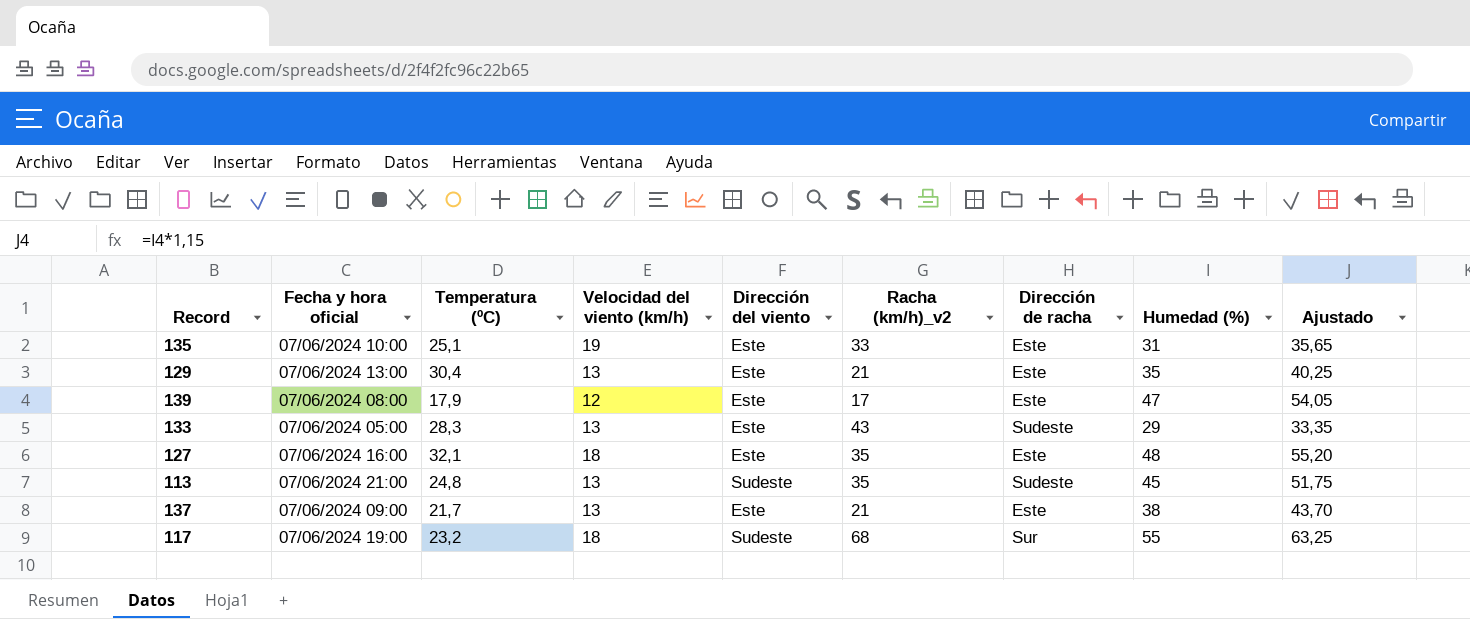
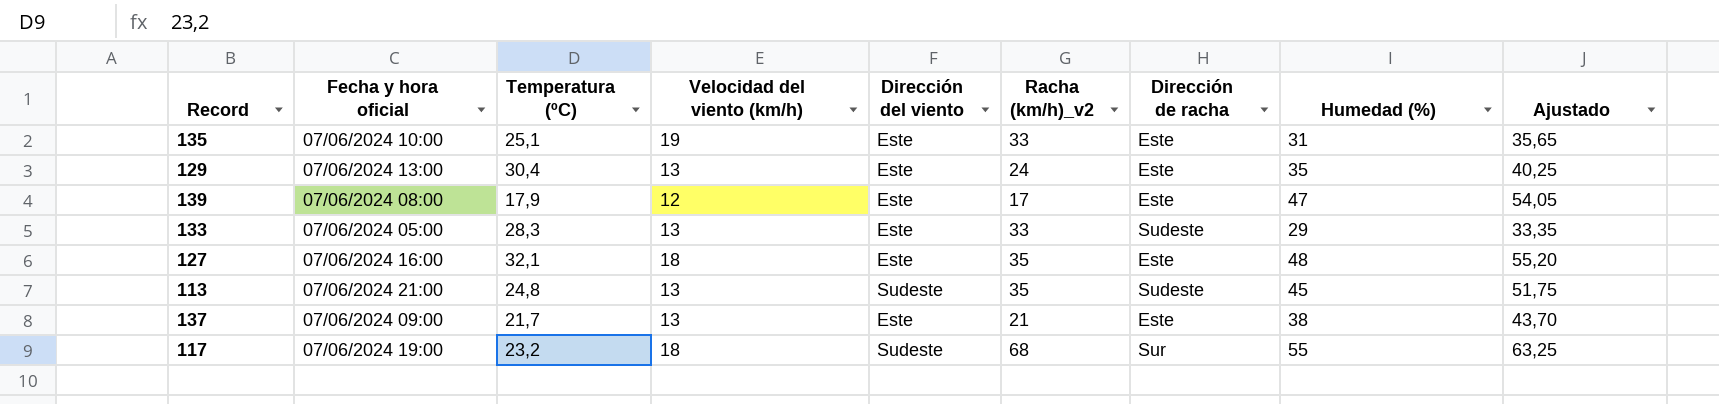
129 | Racha (km/h)_v2: 21 -> 24
133 | Racha (km/h)_v2: 43 -> 33

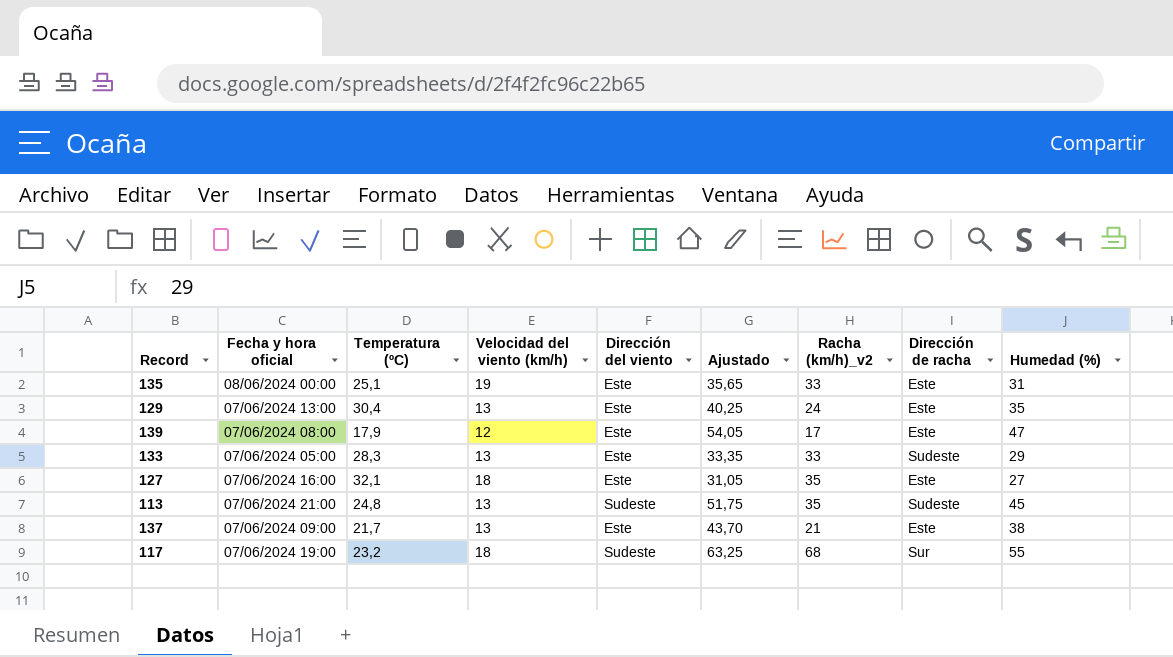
column Ajustado | position: 9 -> 6
135 | Fecha y hora oficial: 07/06/2024 10:00 -> 08/06/2024 00:00
127 | Ajustado: 55,20 -> 31,05
127 | Humedad (%): 48 -> 27

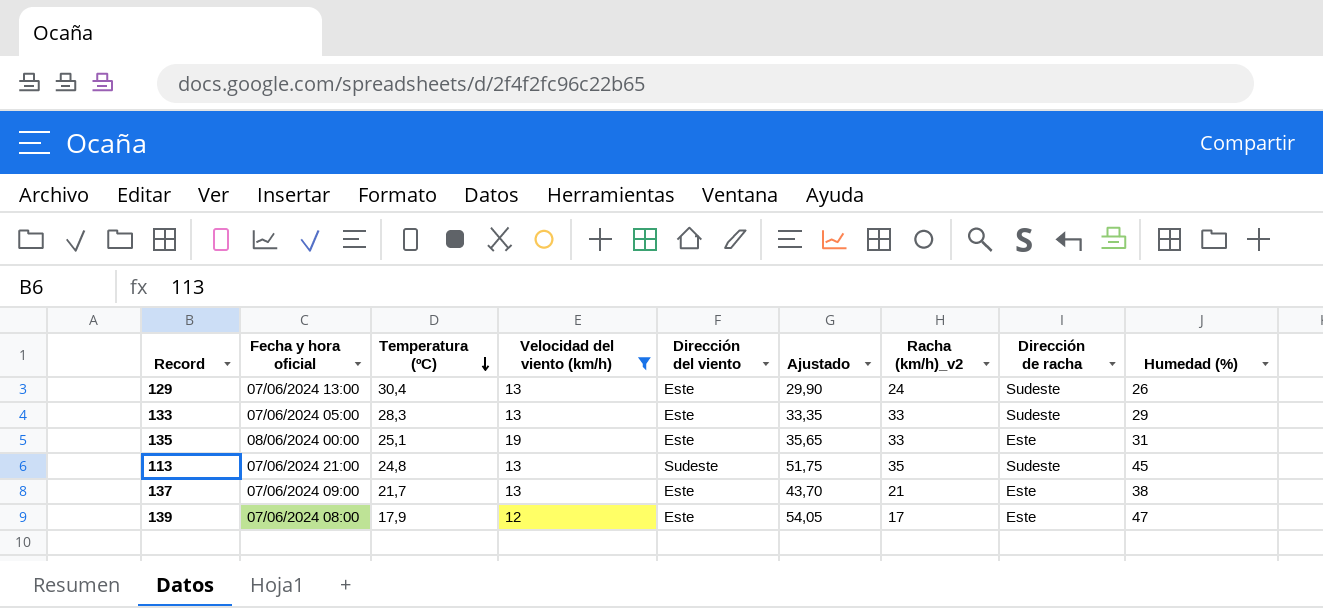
filter: none -> Velocidad del viento (km/h) != 18
row order: none -> Temperatura (ºC) descending
129 | Ajustado: 40,25 -> 29,90
129 | Dirección de racha: Este -> Sudeste
129 | Humedad (%): 35 -> 26

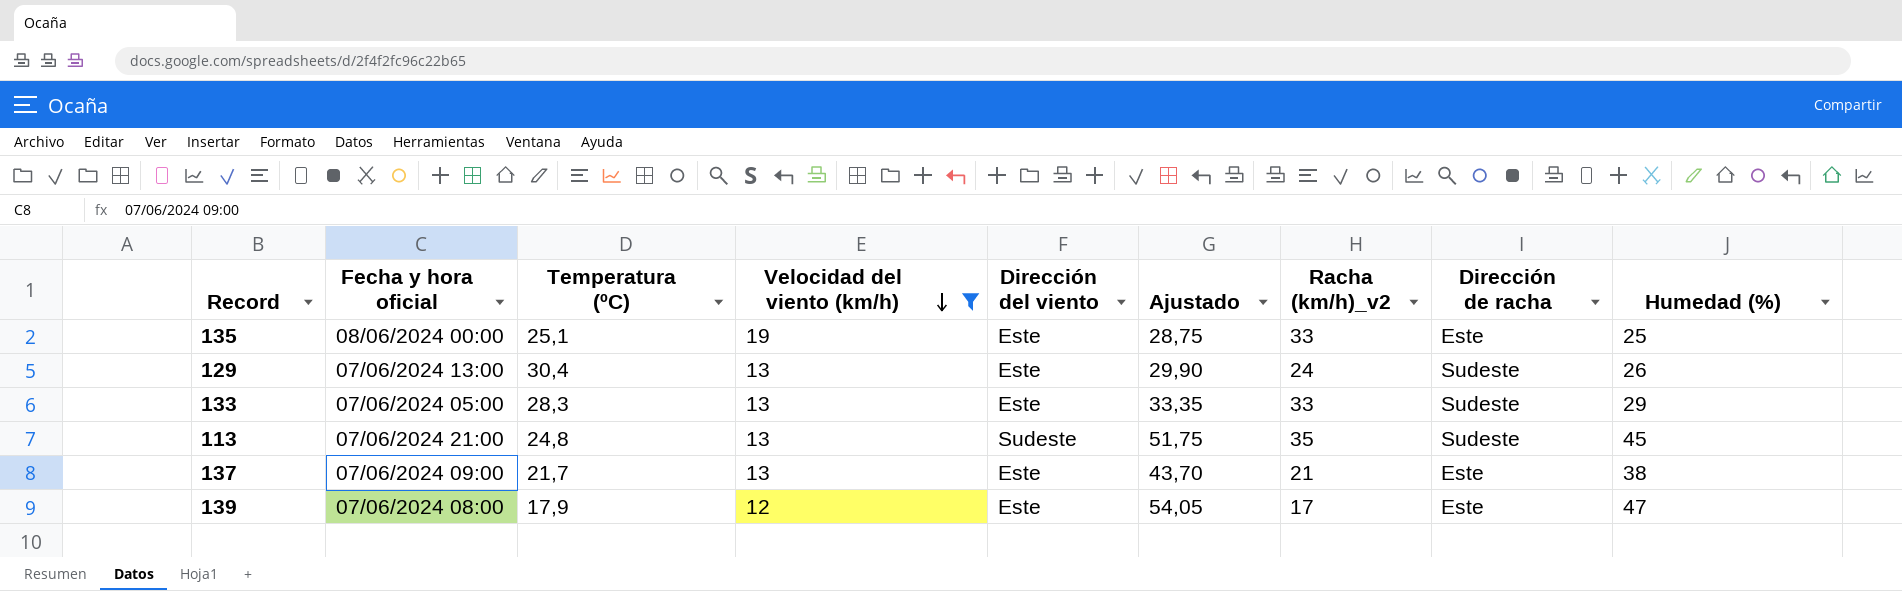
row order: Temperatura (ºC) descending -> Velocidad del viento (km/h) descending
135 | Ajustado: 35,65 -> 28,75
135 | Humedad (%): 31 -> 25

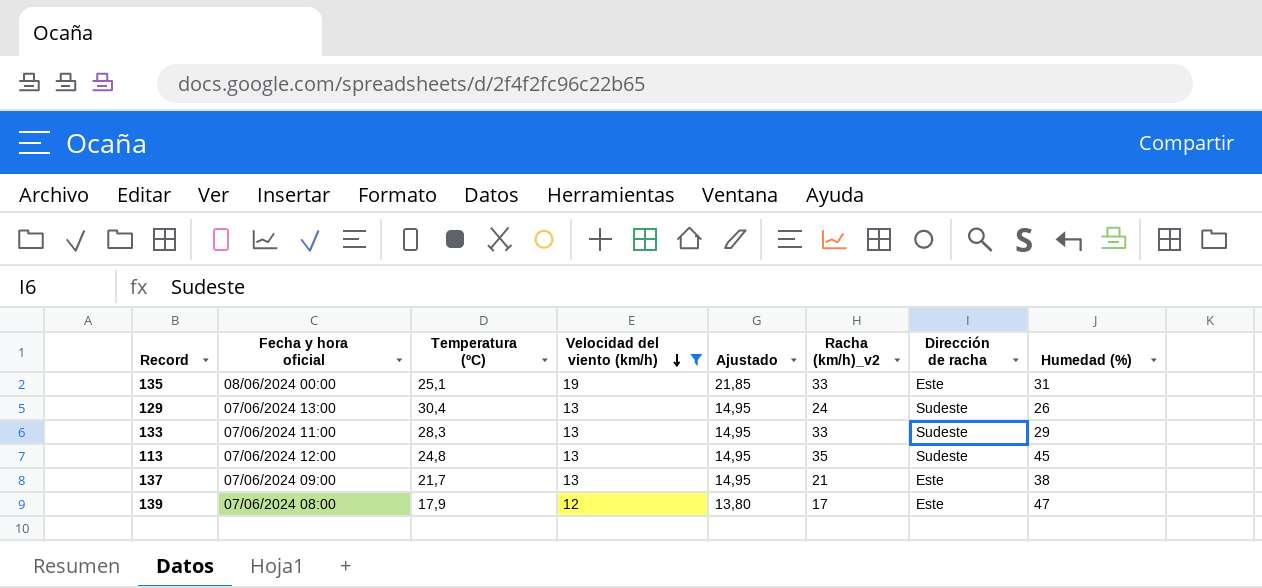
column Dirección del viento | position: 5 -> none
column Ajustado | formula: [Humedad (%)] * 1,15 -> [Velocidad del viento (km/h)] * 1,15
135 | Humedad (%): 25 -> 31
133 | Fecha y hora oficial: 07/06/2024 05:00 -> 07/06/2024 11:00
113 | Fecha y hora oficial: 07/06/2024 21:00 -> 07/06/2024 12:00

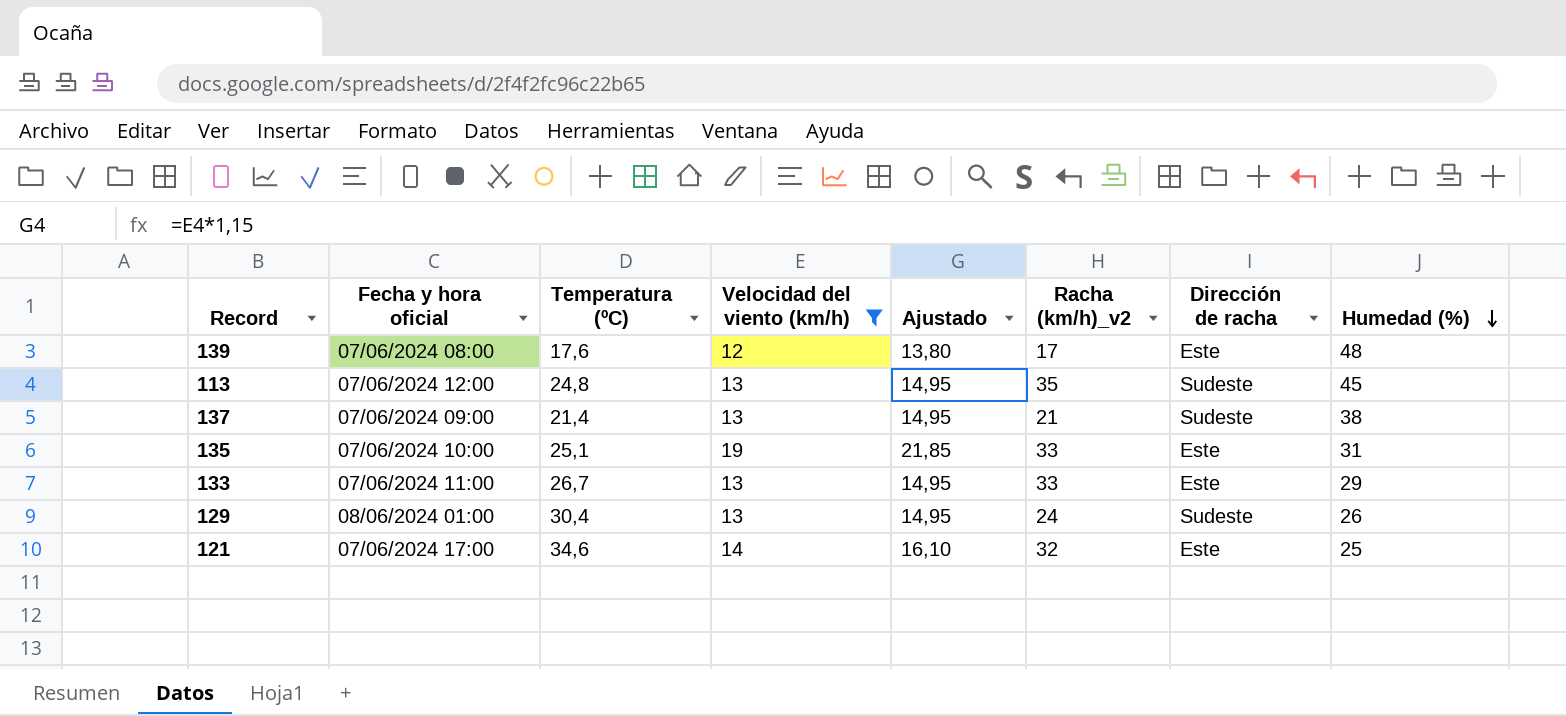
row order: Velocidad del viento (km/h) descending -> Humedad (%) descending
139 | Temperatura (ºC): 17,9 -> 17,6
139 | Humedad (%): 47 -> 48
137 | Temperatura (ºC): 21,7 -> 21,4
137 | Dirección de racha: Este -> Sudeste
135 | Fecha y hora oficial: 08/06/2024 00:00 -> 07/06/2024 10:00
133 | Temperatura (ºC): 28,3 -> 26,7
133 | Dirección de racha: Sudeste -> Este
129 | Fecha y hora oficial: 07/06/2024 13:00 -> 08/06/2024 01:00
row 121: none -> 07/06/2024 17:00 | 34,6 | 14 | 16,10 | 32 | Este | 25

